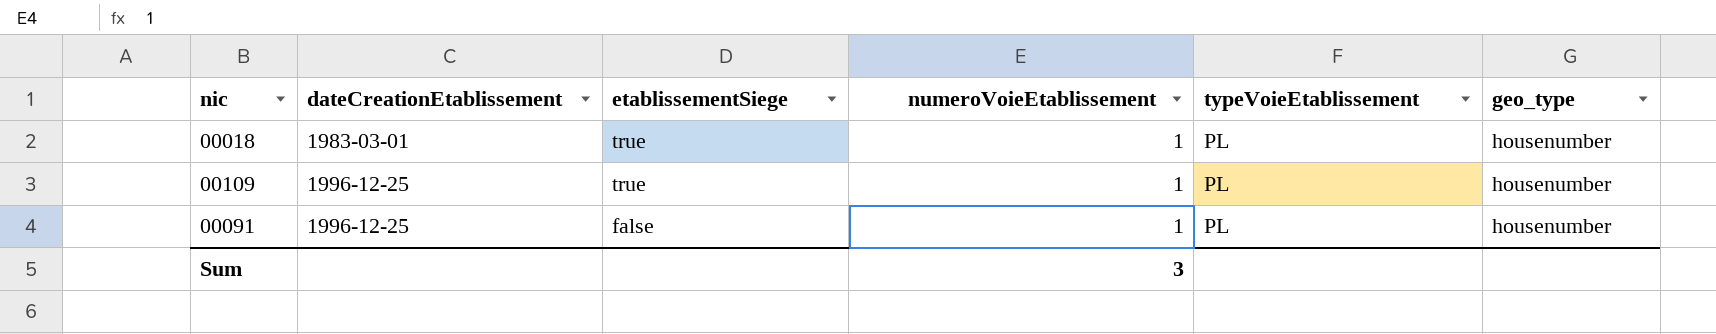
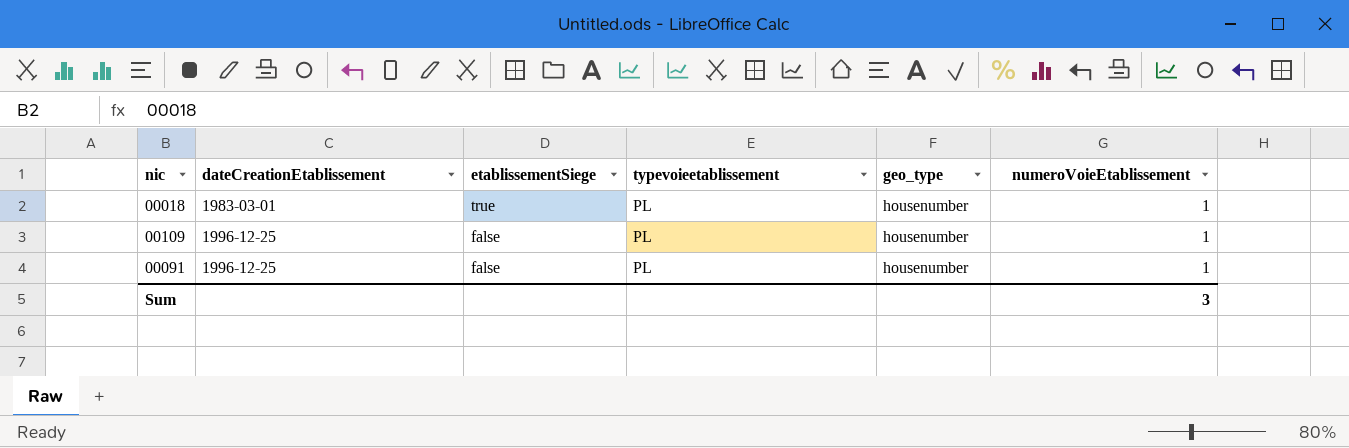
column name: typeVoieEtablissement -> typevoieetablissement
column numeroVoieEtablissement | position: 4 -> 6
00109 | etablissementSiege: true -> false

